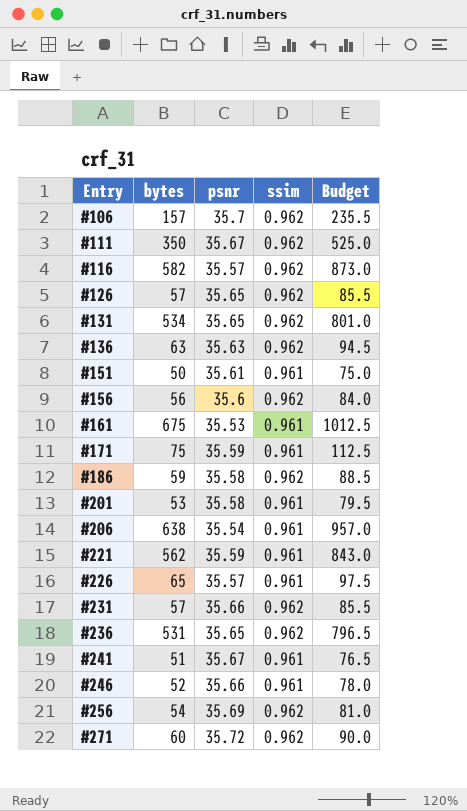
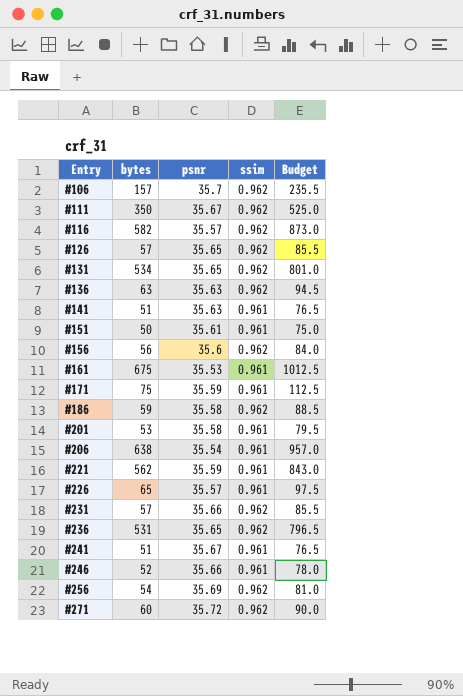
row #141: none -> 51 | 35.63 | 0.961 | 76.5

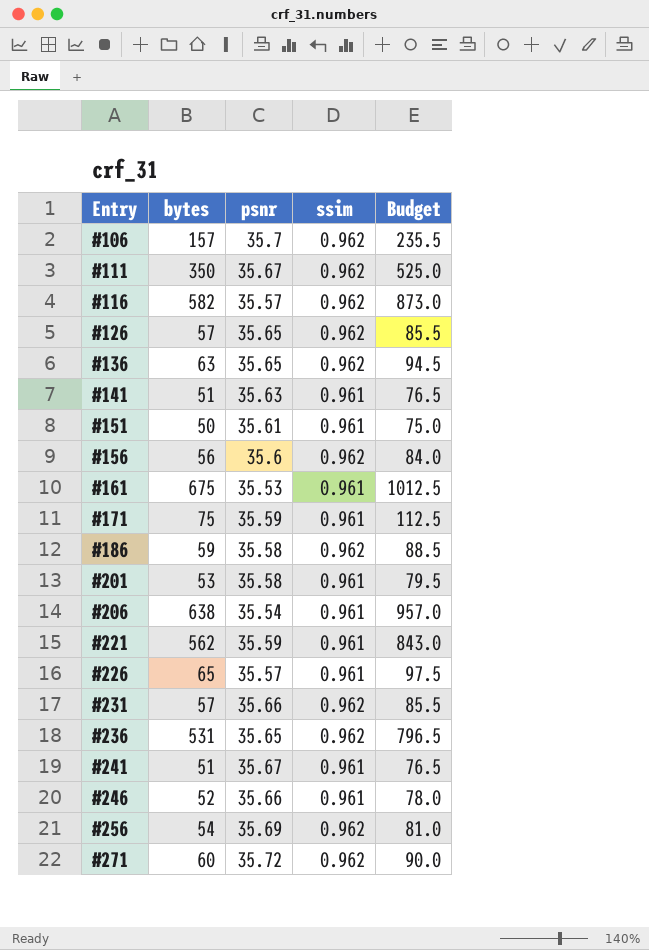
row #131: 534 | 35.65 | 0.962 | 801.0 -> none
#136 | psnr: 35.63 -> 35.65

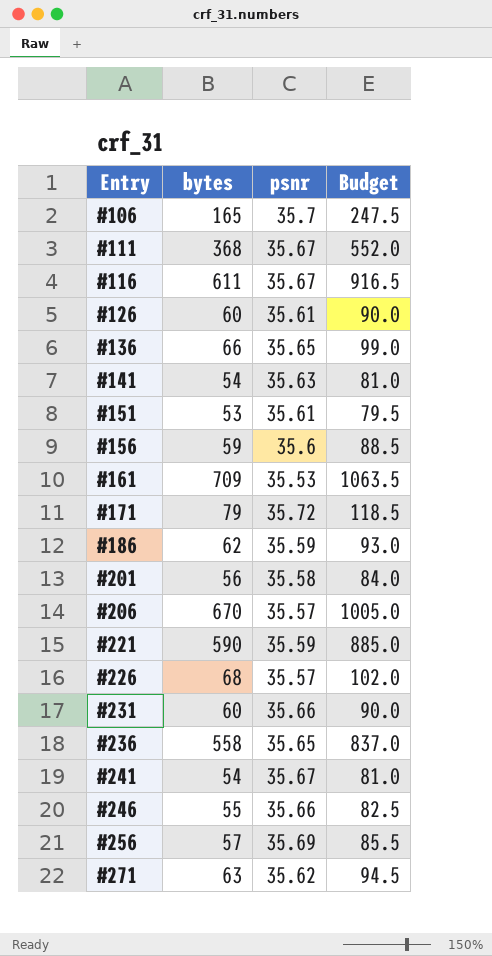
column ssim | position: 4 -> none
#106 | bytes: 157 -> 165
#106 | Budget: 235.5 -> 247.5
#111 | bytes: 350 -> 368
#111 | Budget: 525.0 -> 552.0
#116 | bytes: 582 -> 611
#116 | psnr: 35.57 -> 35.67
#116 | Budget: 873.0 -> 916.5
#126 | bytes: 57 -> 60
#126 | psnr: 35.65 -> 35.61
#126 | Budget: 85.5 -> 90.0
#136 | bytes: 63 -> 66
#136 | Budget: 94.5 -> 99.0
#141 | bytes: 51 -> 54
#141 | Budget: 76.5 -> 81.0
#151 | bytes: 50 -> 53
#151 | Budget: 75.0 -> 79.5
#156 | bytes: 56 -> 59
#156 | Budget: 84.0 -> 88.5
#161 | bytes: 675 -> 709
#161 | Budget: 1012.5 -> 1063.5
#171 | bytes: 75 -> 79
#171 | psnr: 35.59 -> 35.72
#171 | Budget: 112.5 -> 118.5
#186 | bytes: 59 -> 62
#186 | psnr: 35.58 -> 35.59
#186 | Budget: 88.5 -> 93.0
#201 | bytes: 53 -> 56
#201 | Budget: 79.5 -> 84.0
#206 | bytes: 638 -> 670
#206 | psnr: 35.54 -> 35.57
#206 | Budget: 957.0 -> 1005.0
#221 | bytes: 562 -> 590
#221 | Budget: 843.0 -> 885.0
#226 | bytes: 65 -> 68
#226 | Budget: 97.5 -> 102.0
#231 | bytes: 57 -> 60
#231 | Budget: 85.5 -> 90.0
#236 | bytes: 531 -> 558
#236 | Budget: 796.5 -> 837.0
#241 | bytes: 51 -> 54
#241 | Budget: 76.5 -> 81.0
#246 | bytes: 52 -> 55
#246 | Budget: 78.0 -> 82.5
#256 | bytes: 54 -> 57
#256 | Budget: 81.0 -> 85.5
#271 | bytes: 60 -> 63
#271 | psnr: 35.72 -> 35.62
#271 | Budget: 90.0 -> 94.5

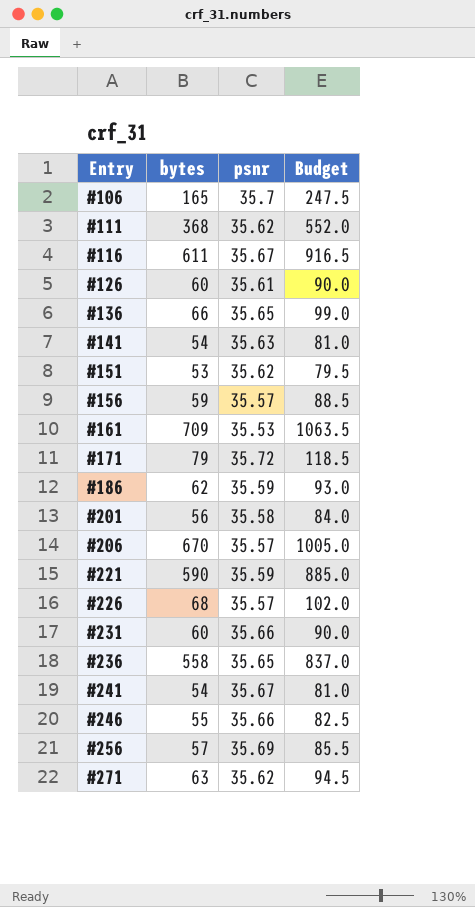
#111 | psnr: 35.67 -> 35.62
#151 | psnr: 35.61 -> 35.62
#156 | psnr: 35.6 -> 35.57

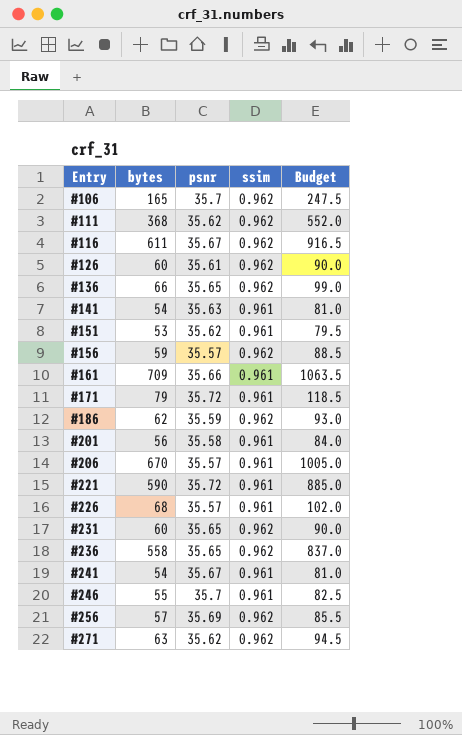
column ssim | position: none -> 4
#161 | psnr: 35.53 -> 35.66
#221 | psnr: 35.59 -> 35.72
#231 | psnr: 35.66 -> 35.65
#246 | psnr: 35.66 -> 35.7

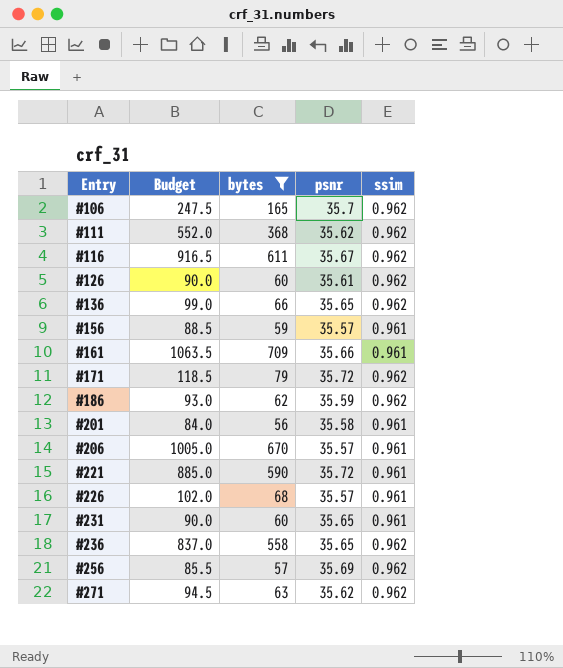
filter: none -> bytes >= 56
column Budget | position: 5 -> 2
#156 | ssim: 0.962 -> 0.961
#171 | ssim: 0.961 -> 0.962
#231 | ssim: 0.962 -> 0.961

